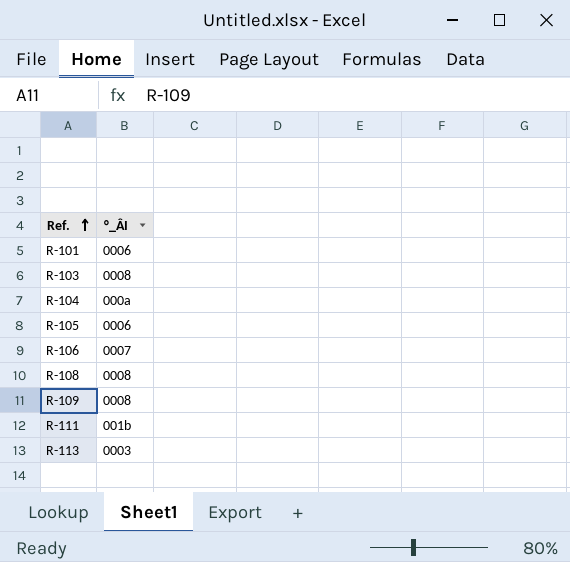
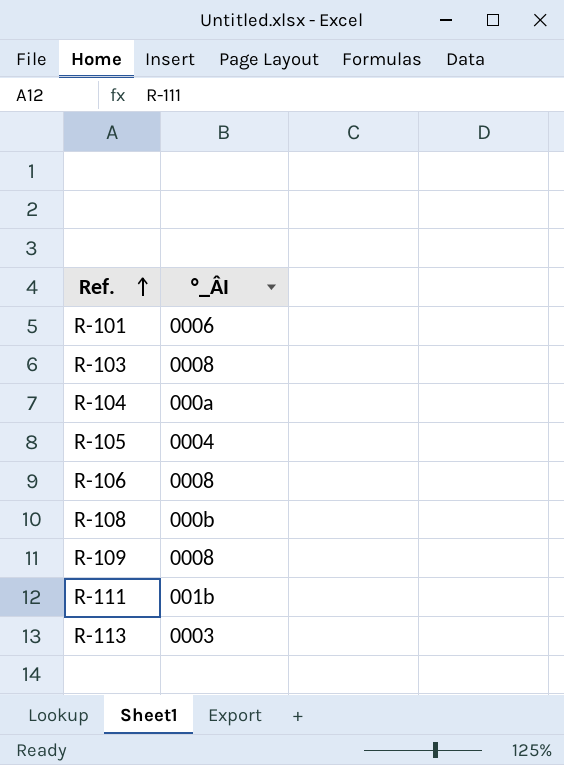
R-105 | °_ÂI: 0006 -> 0004
R-106 | °_ÂI: 0007 -> 0008
R-108 | °_ÂI: 0008 -> 000b

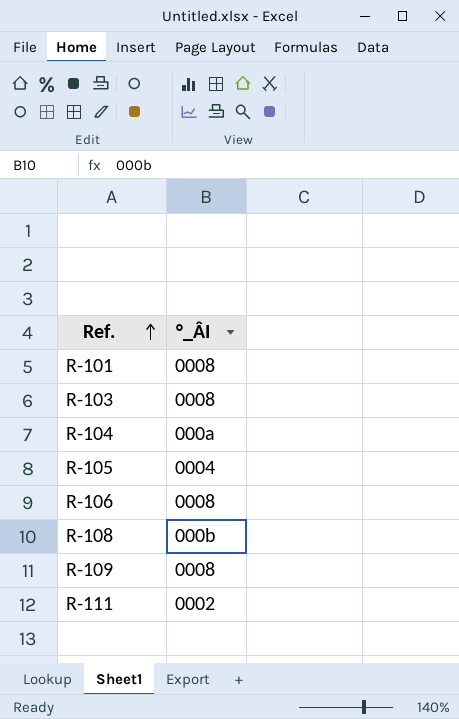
row R-113: 0003 -> none
R-101 | °_ÂI: 0006 -> 0008
R-111 | °_ÂI: 001b -> 0002

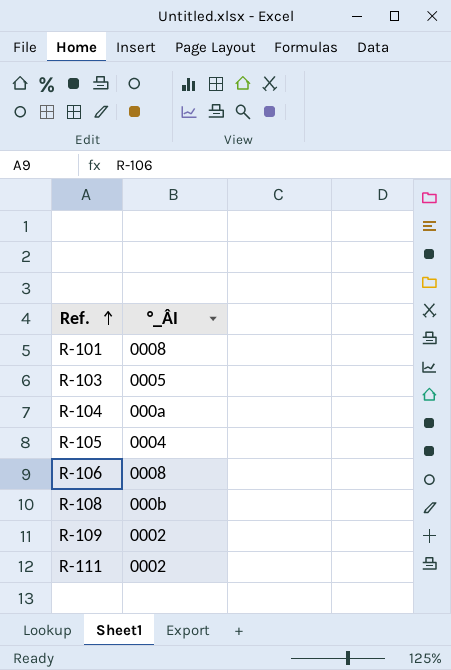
R-103 | °_ÂI: 0008 -> 0005
R-109 | °_ÂI: 0008 -> 0002

